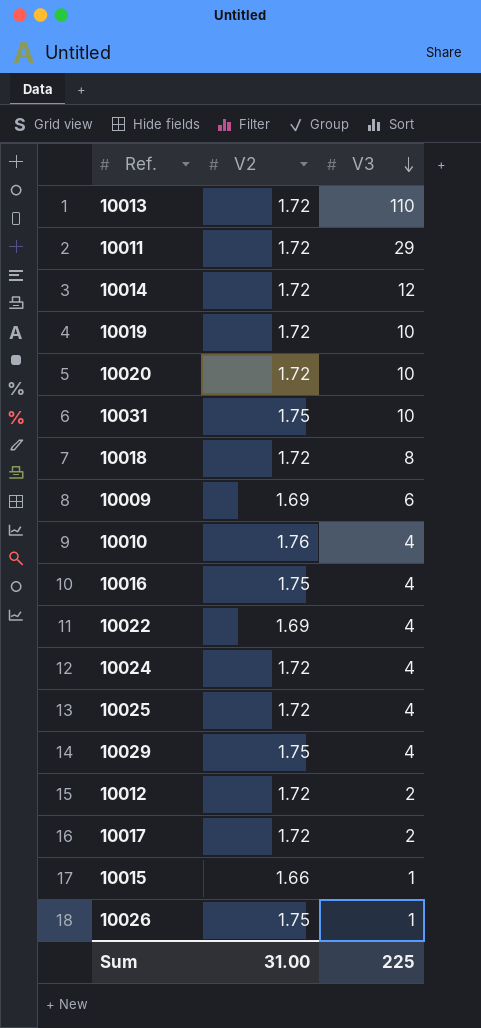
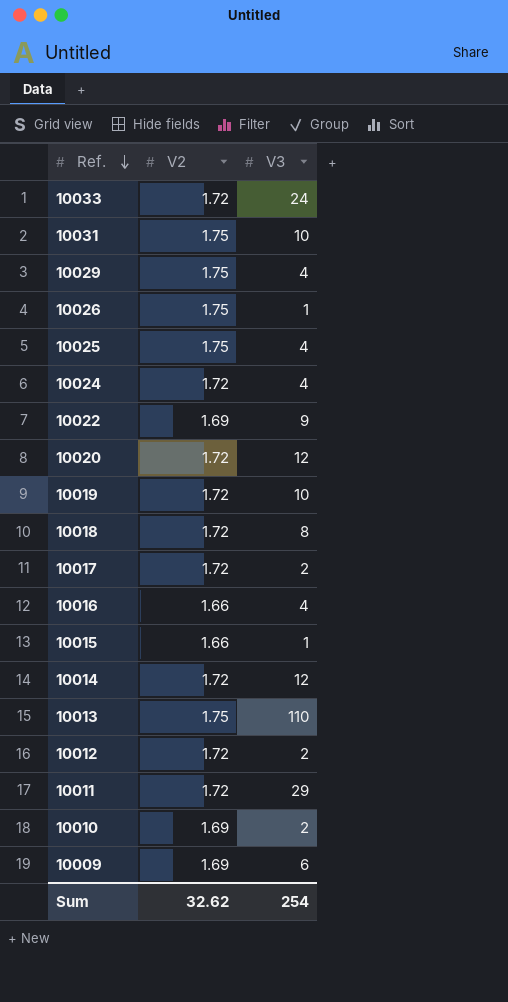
row order: V3 descending -> Ref. descending
row 10033: none -> 1.72 | 24
10025 | V2: 1.72 -> 1.75
10022 | V3: 4 -> 9
10020 | V3: 10 -> 12
10016 | V2: 1.75 -> 1.66
10013 | V2: 1.72 -> 1.75
10010 | V2: 1.76 -> 1.69
10010 | V3: 4 -> 2
Sum | V2: 31.00 -> 32.62
Sum | V3: 225 -> 254

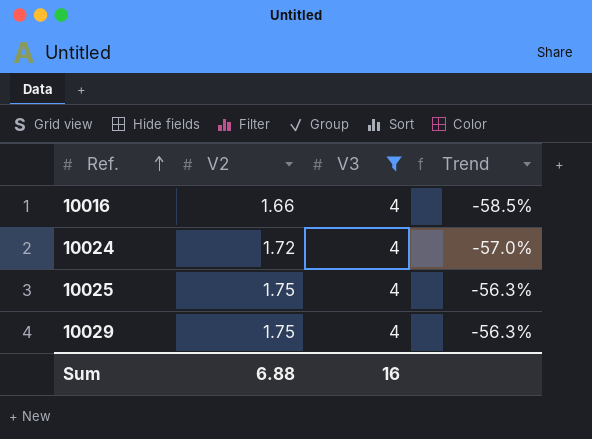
filter: none -> V3 = 4
row order: Ref. descending -> Ref. ascending
column Trend | formula: none -> ([V2] - [V3]) / [V3]
Sum | V2: 32.62 -> 6.88
Sum | V3: 254 -> 16

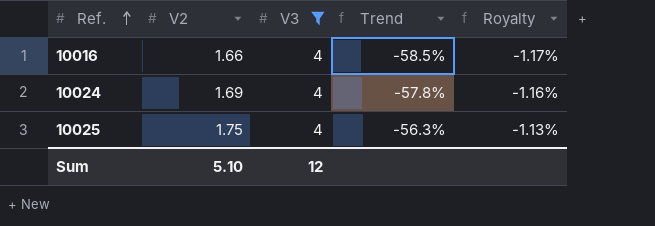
column Royalty | formula: none -> [Trend] * 0.02
row 10029: 1.75 | 4 | -56.3% -> none
10024 | V2: 1.72 -> 1.69
10024 | Trend: -57.0% -> -57.8%
Sum | V2: 6.88 -> 5.10
Sum | V3: 16 -> 12

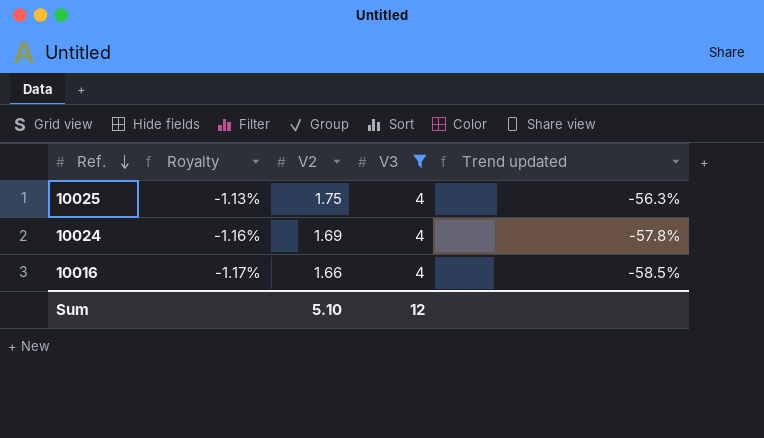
row order: Ref. ascending -> Ref. descending
column Royalty | position: 5 -> 2
column name: Trend -> Trend updated

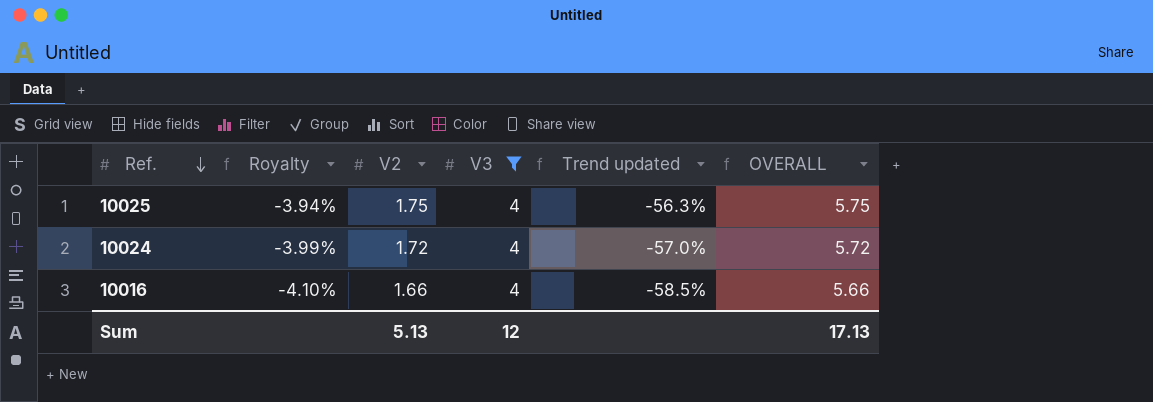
column Royalty | formula: [Trend updated] * 0.02 -> [Trend updated] * 0.07
column OVERALL | formula: none -> [V2] + [V3]
10024 | V2: 1.69 -> 1.72
10024 | Trend updated: -57.8% -> -57.0%
Sum | V2: 5.10 -> 5.13

